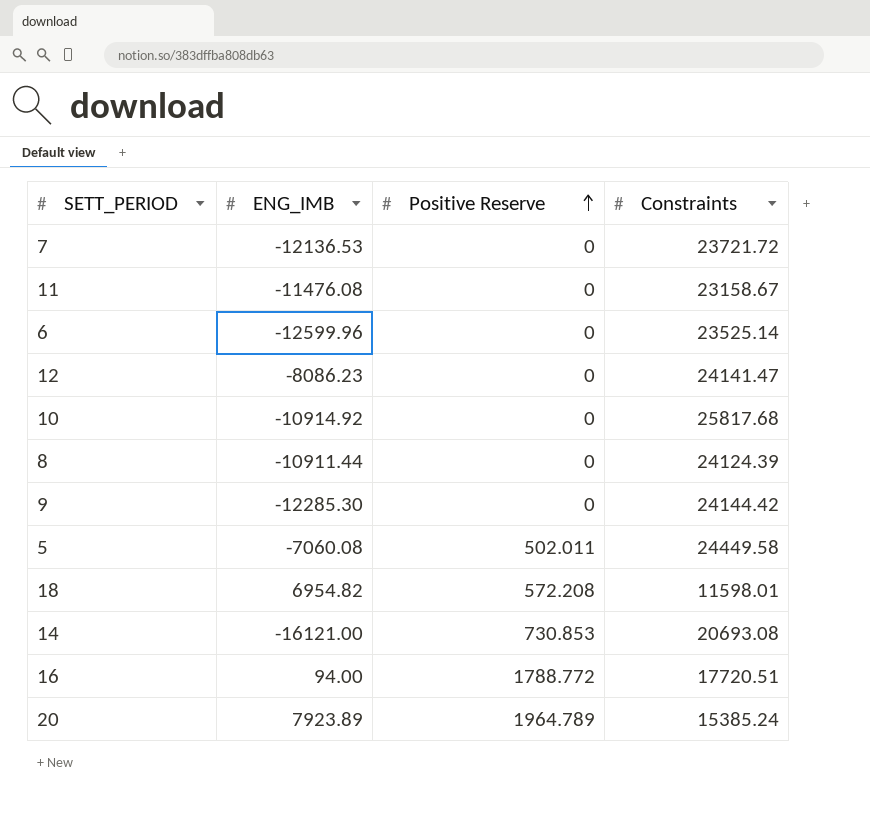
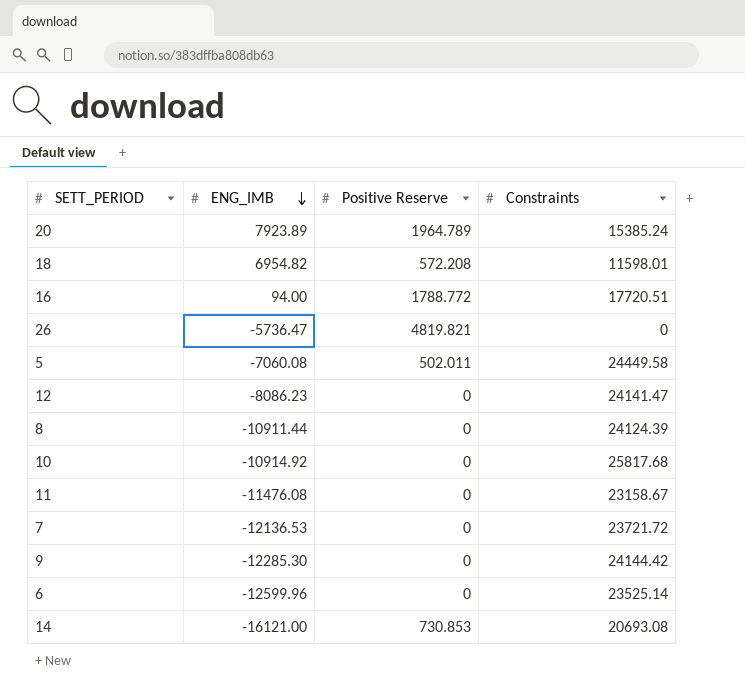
row order: Positive Reserve ascending -> ENG_IMB descending
row 26: none -> -5736.47 | 4819.821 | 0

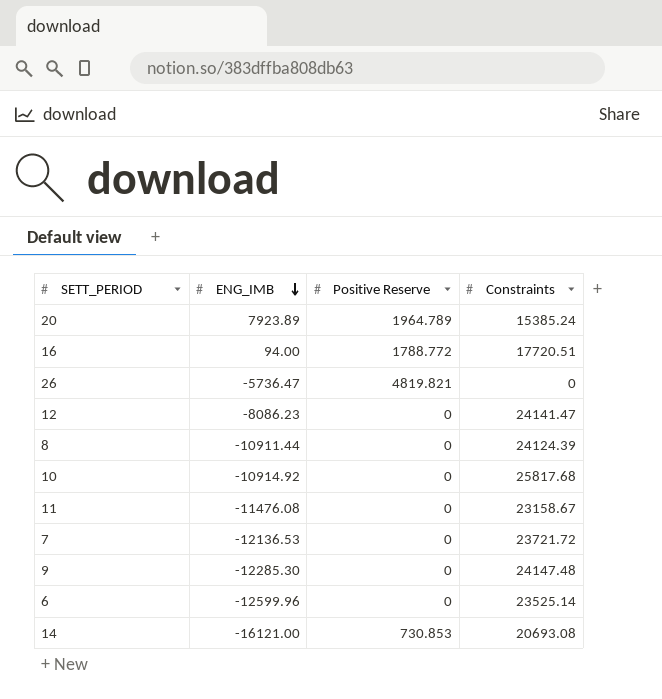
row 18: 6954.82 | 572.208 | 11598.01 -> none
row 5: -7060.08 | 502.011 | 24449.58 -> none
9 | Constraints: 24144.42 -> 24147.48

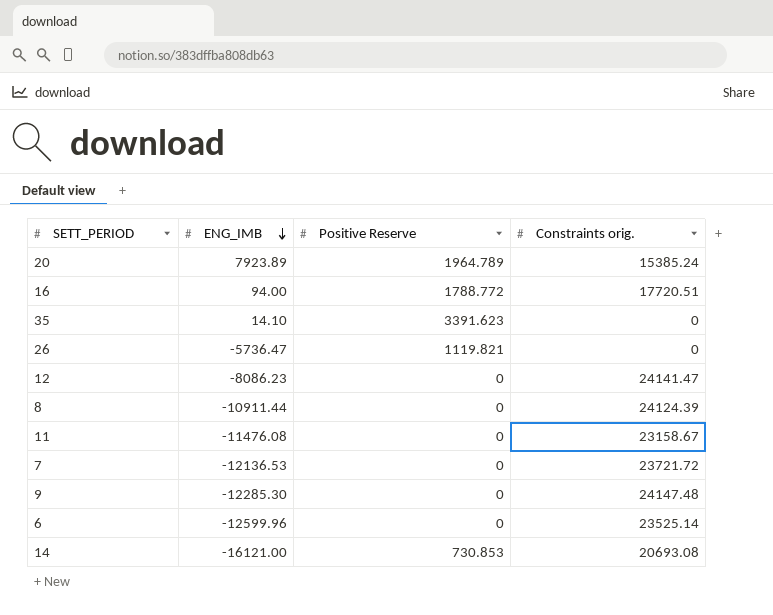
column name: Constraints -> Constraints orig.
row 10: -10914.92 | 0 | 25817.68 -> none
row 35: none -> 14.10 | 3391.623 | 0
26 | Positive Reserve: 4819.821 -> 1119.821

